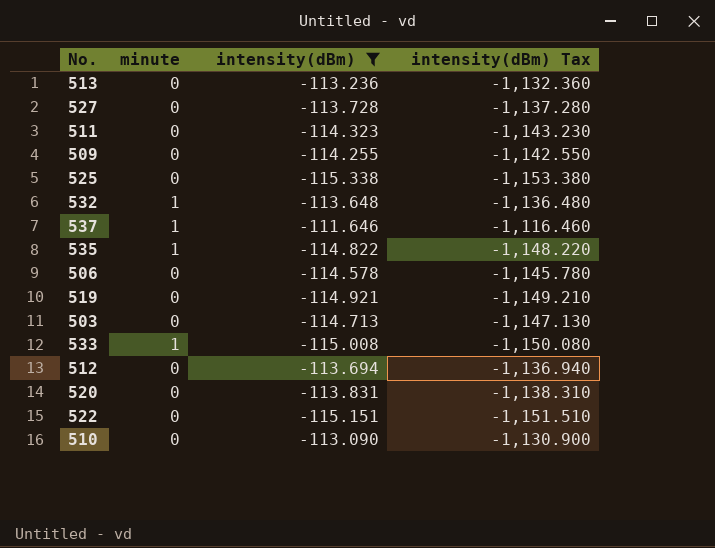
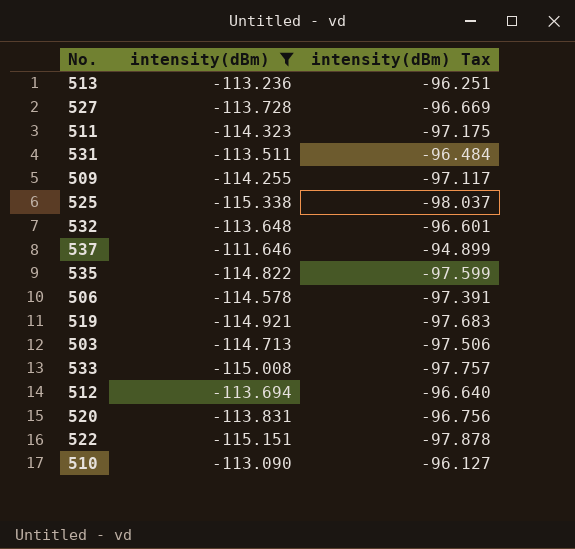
column minute | position: 2 -> none
column intensity(dBm) Tax | formula: [intensity(dBm)] * 10 -> [intensity(dBm)] * 0.85
row 531: none -> -113.511 | -96.484

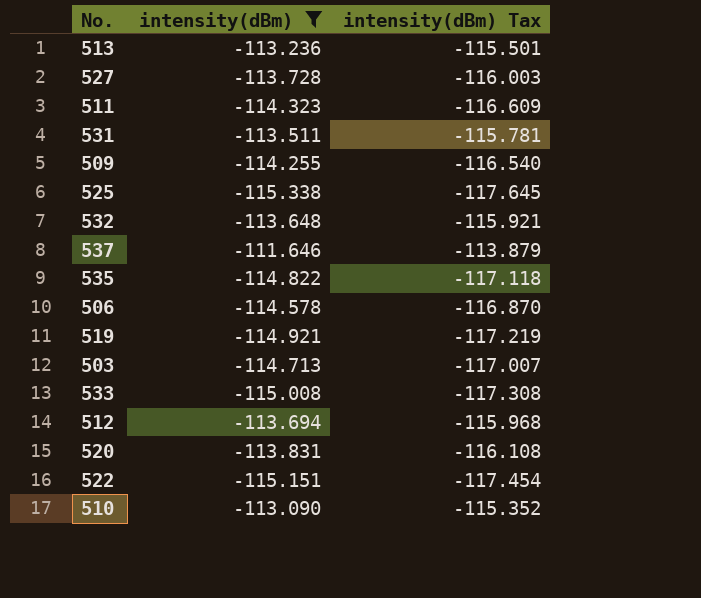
column intensity(dBm) Tax | formula: [intensity(dBm)] * 0.85 -> [intensity(dBm)] * 1.02

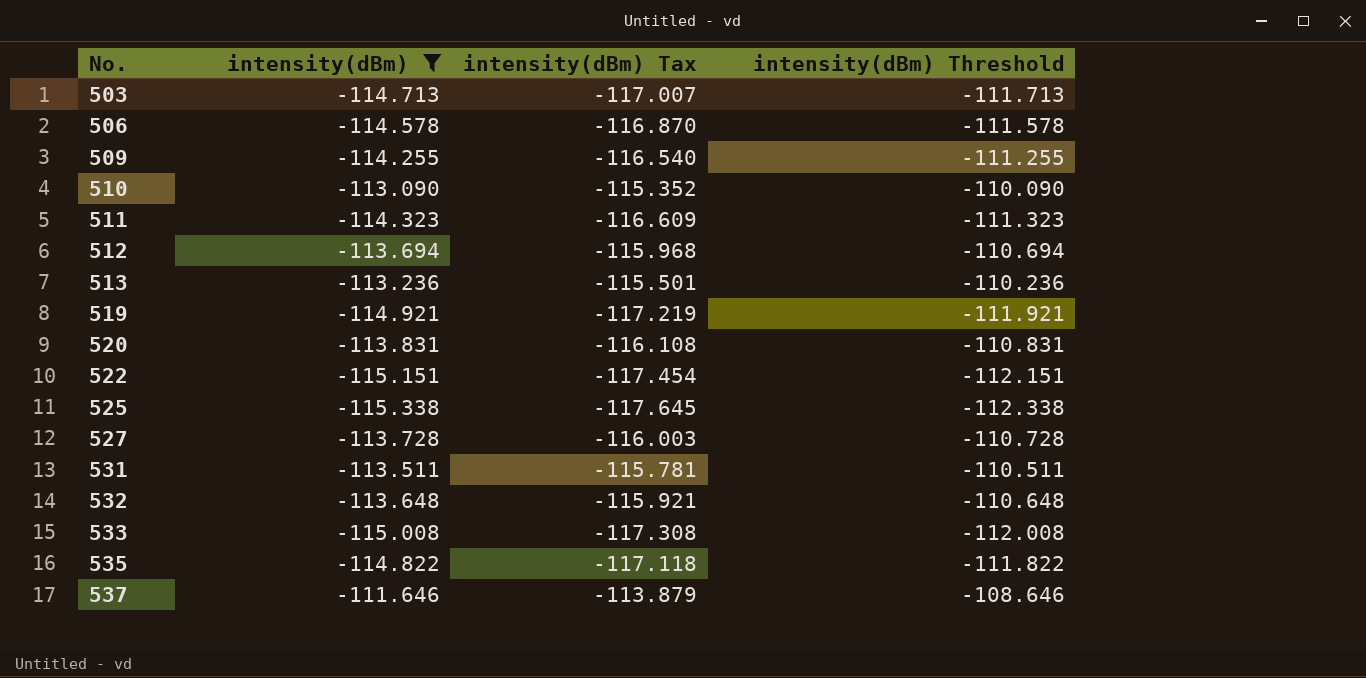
row order: none -> No. ascending
column intensity(dBm) Threshold | formula: none -> [intensity(dBm)] + 3

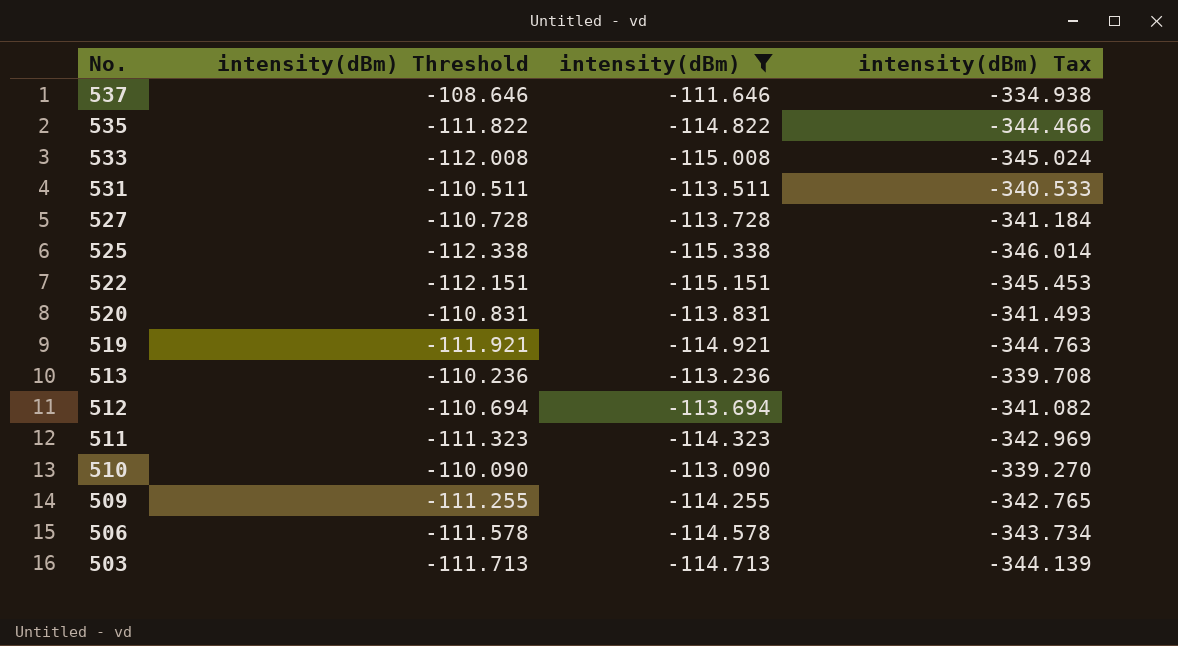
row order: No. ascending -> No. descending
column intensity(dBm) Threshold | position: 4 -> 2
column intensity(dBm) Tax | formula: [intensity(dBm)] * 1.02 -> [intensity(dBm)] * 3
row 532: -113.648 | -115.921 | -110.648 -> none

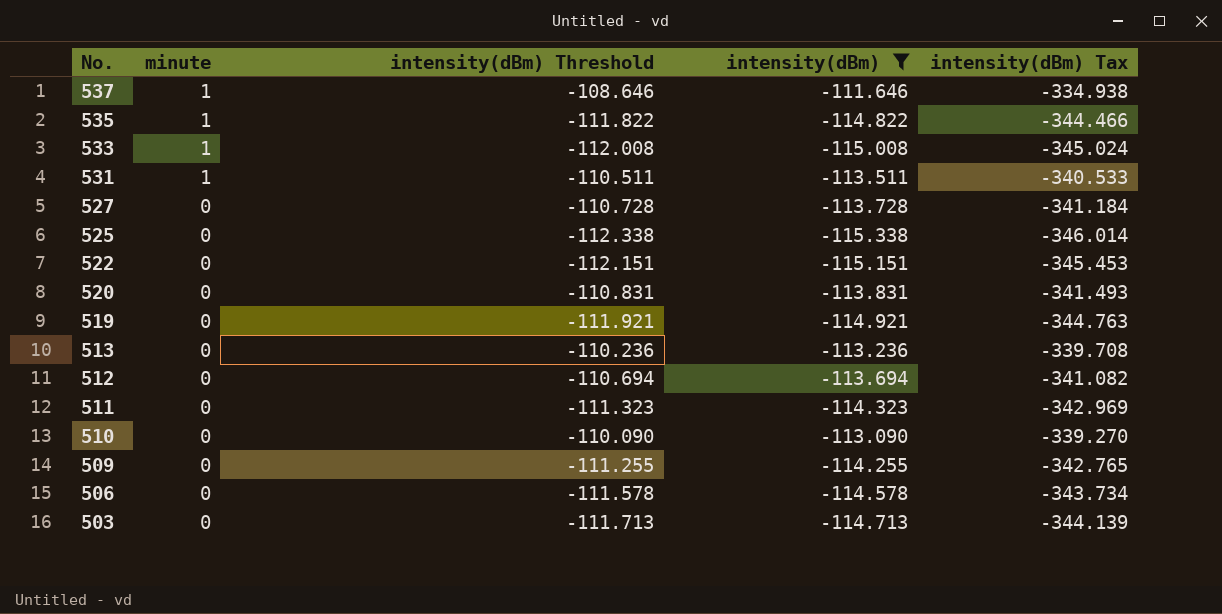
column minute | position: none -> 2

